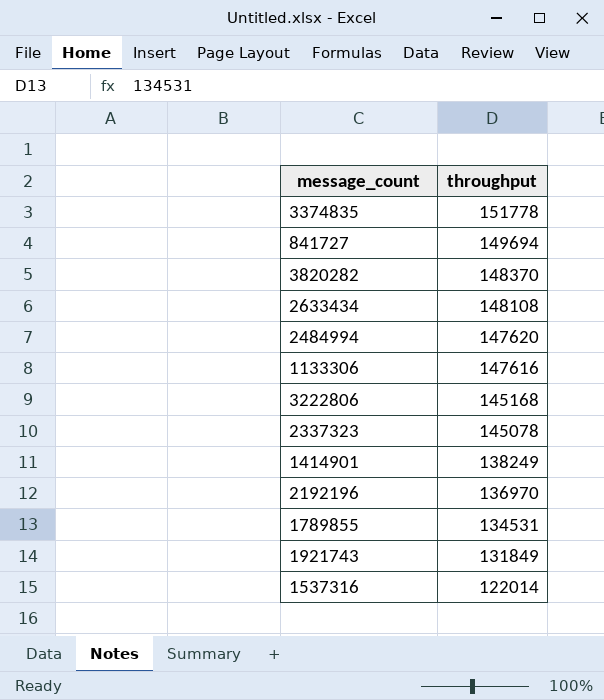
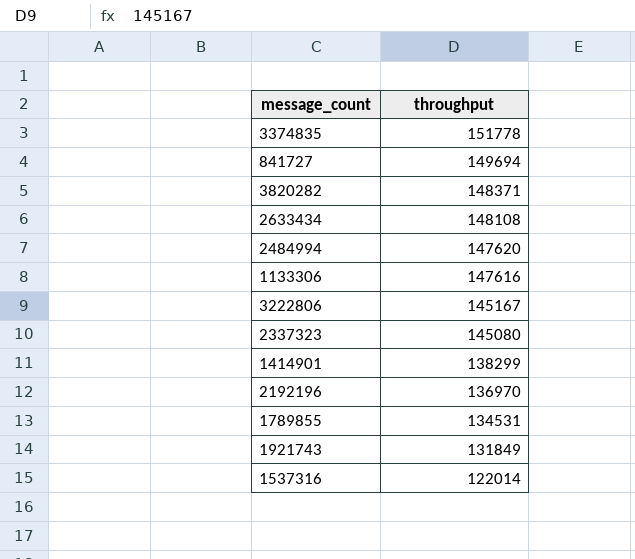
3820282 | throughput: 148370 -> 148371
3222806 | throughput: 145168 -> 145167
2337323 | throughput: 145078 -> 145080
1414901 | throughput: 138249 -> 138299

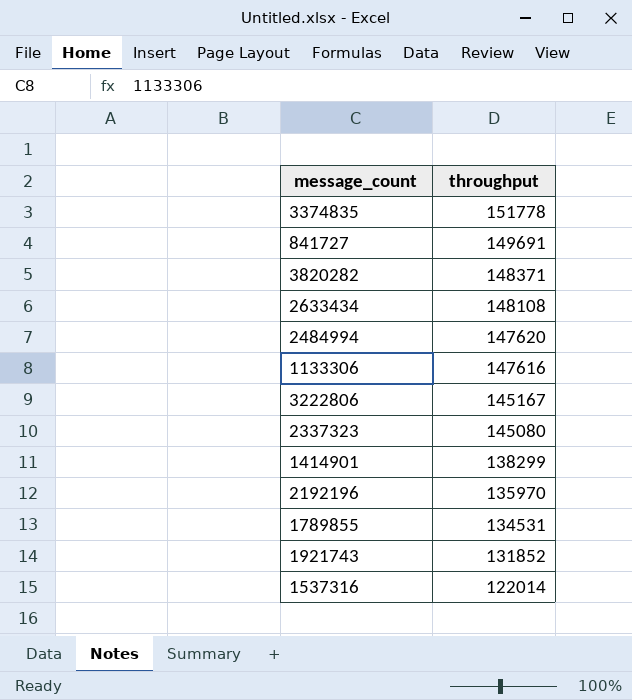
841727 | throughput: 149694 -> 149691
2192196 | throughput: 136970 -> 135970
1921743 | throughput: 131849 -> 131852

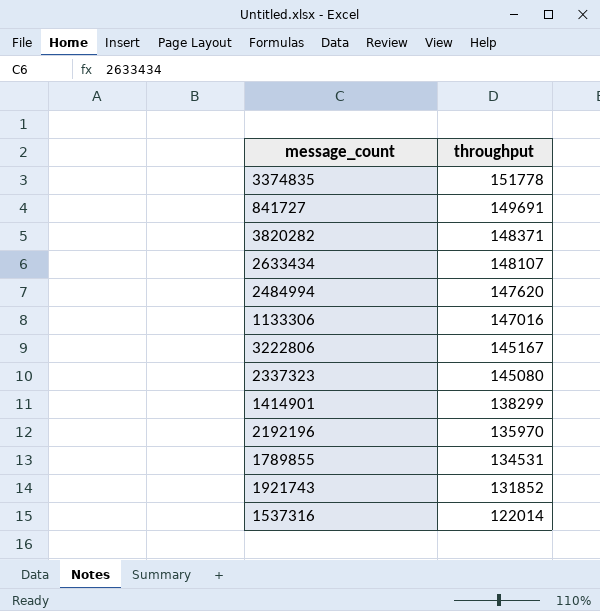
2633434 | throughput: 148108 -> 148107
1133306 | throughput: 147616 -> 147016

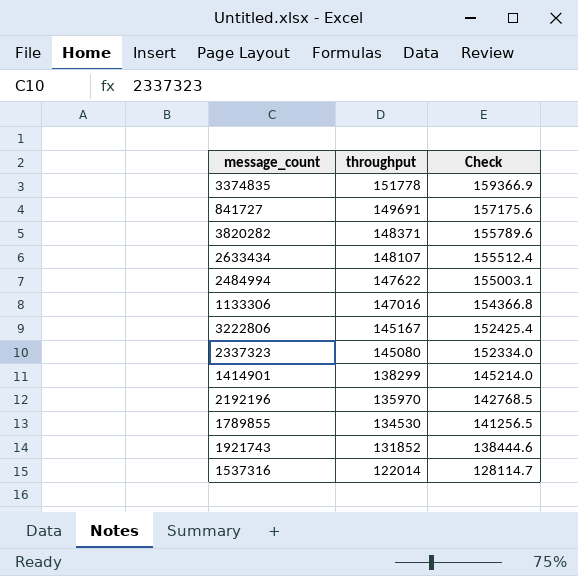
column Check | formula: none -> [throughput] * 1.05
2484994 | throughput: 147620 -> 147622
1789855 | throughput: 134531 -> 134530

